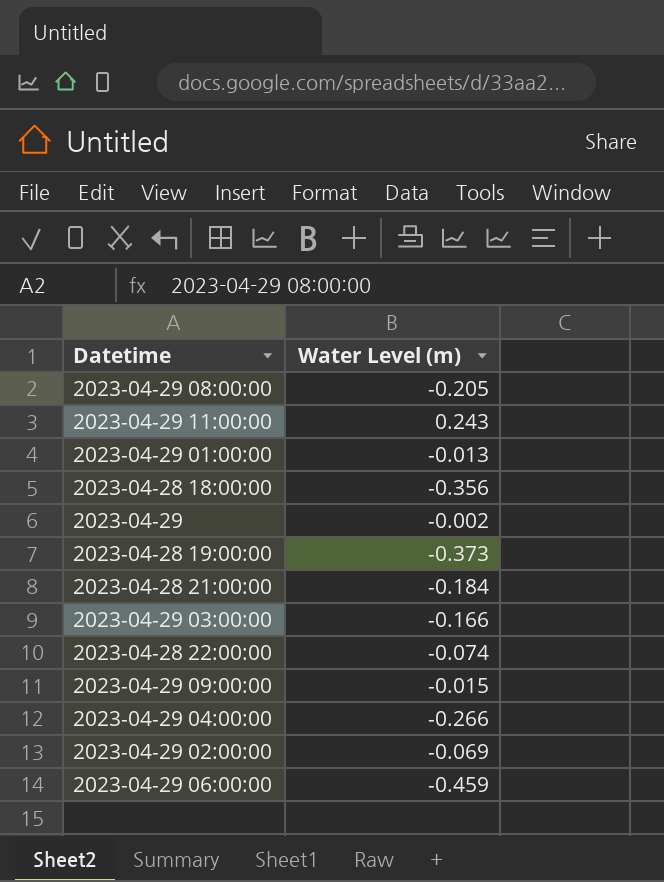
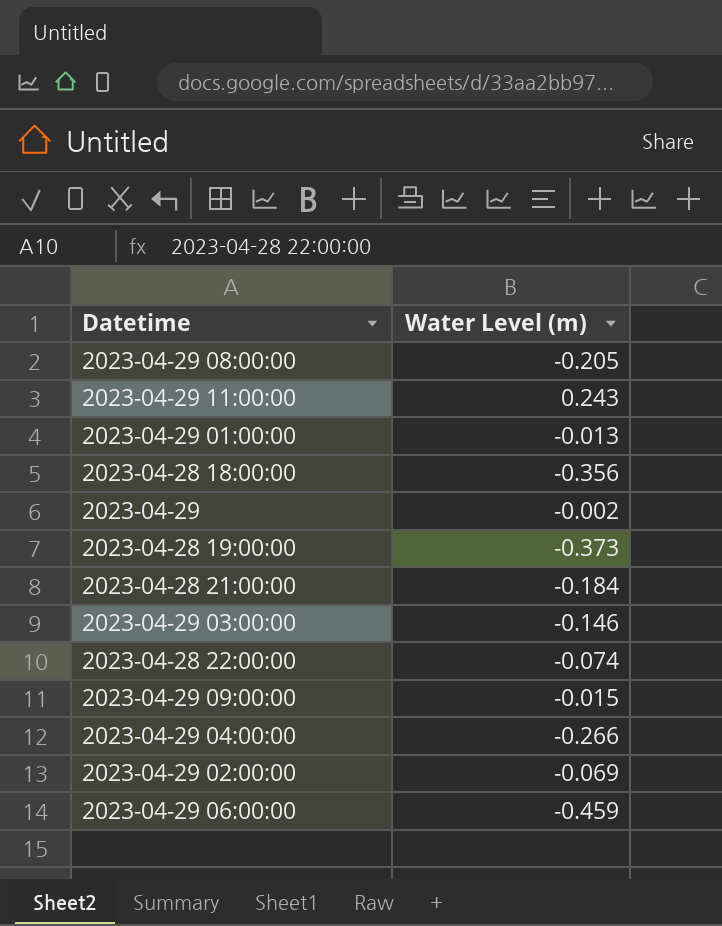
2023-04-29 03:00:00 | Water Level (m): -0.166 -> -0.146

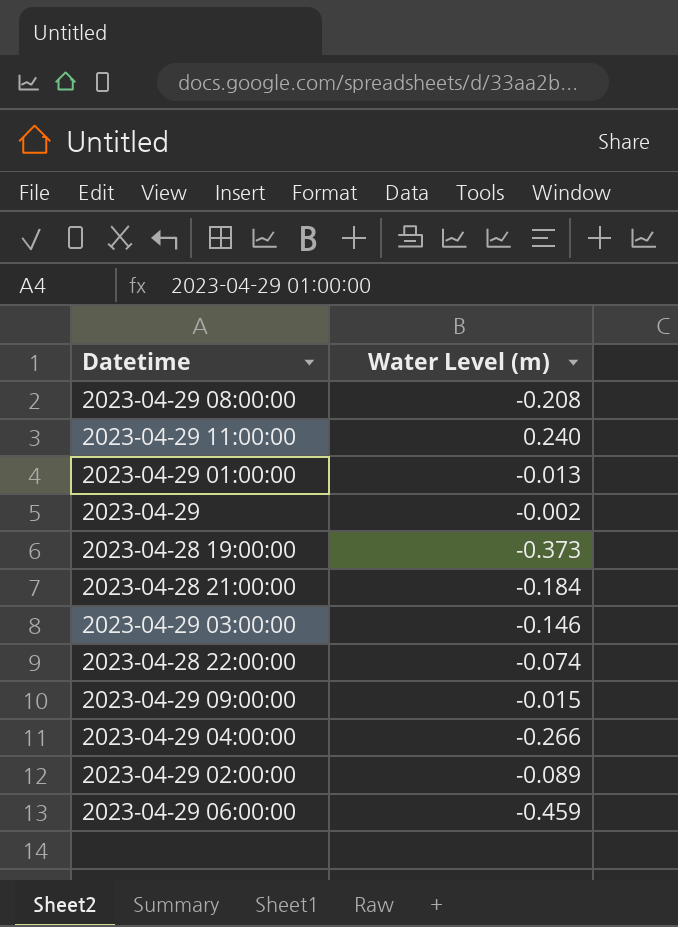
row 2023-04-28 18:00:00: -0.356 -> none
2023-04-29 08:00:00 | Water Level (m): -0.205 -> -0.208
2023-04-29 11:00:00 | Water Level (m): 0.243 -> 0.240
2023-04-29 02:00:00 | Water Level (m): -0.069 -> -0.089

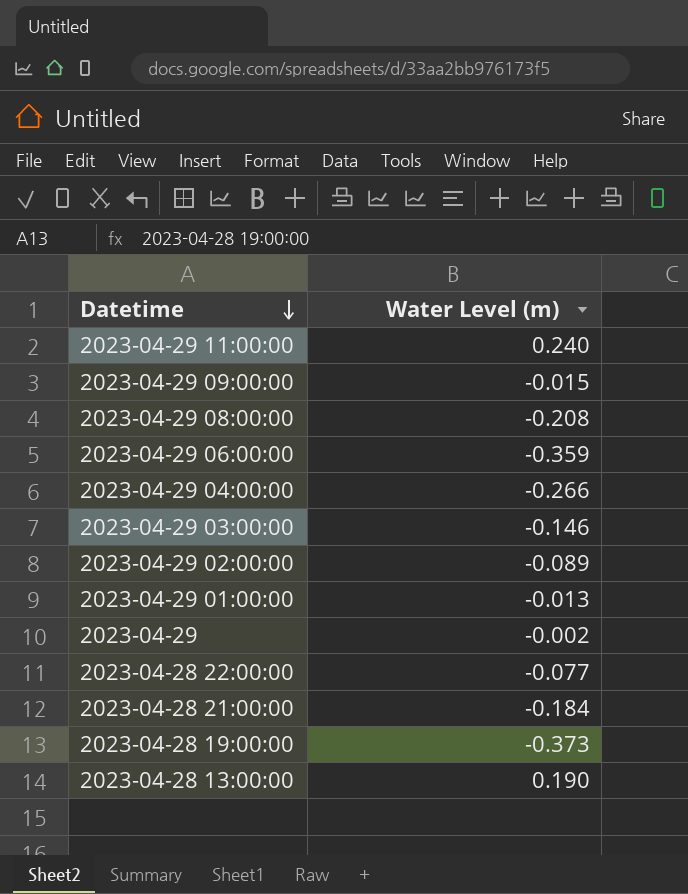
row order: none -> Datetime descending
2023-04-29 06:00:00 | Water Level (m): -0.459 -> -0.359
2023-04-28 22:00:00 | Water Level (m): -0.074 -> -0.077
row 2023-04-28 13:00:00: none -> 0.190

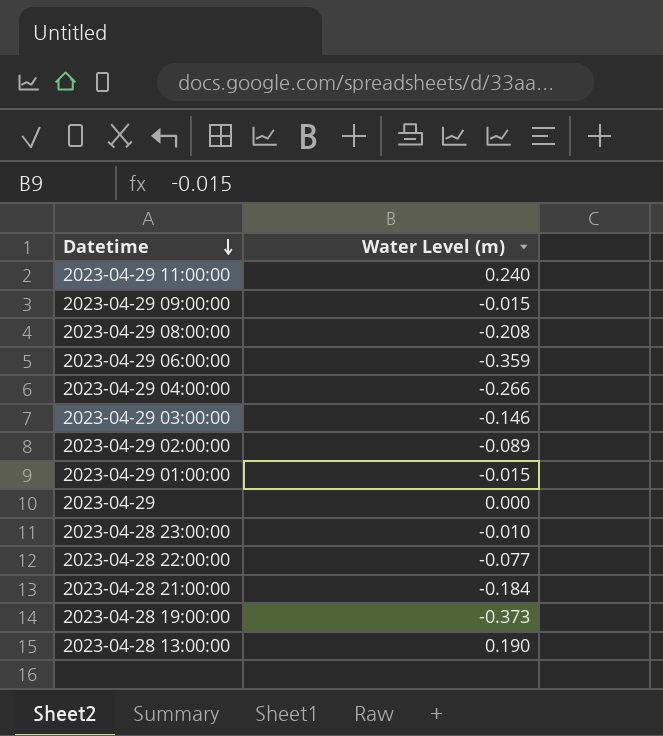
2023-04-29 01:00:00 | Water Level (m): -0.013 -> -0.015
2023-04-29 | Water Level (m): -0.002 -> 0.000
row 2023-04-28 23:00:00: none -> -0.010

